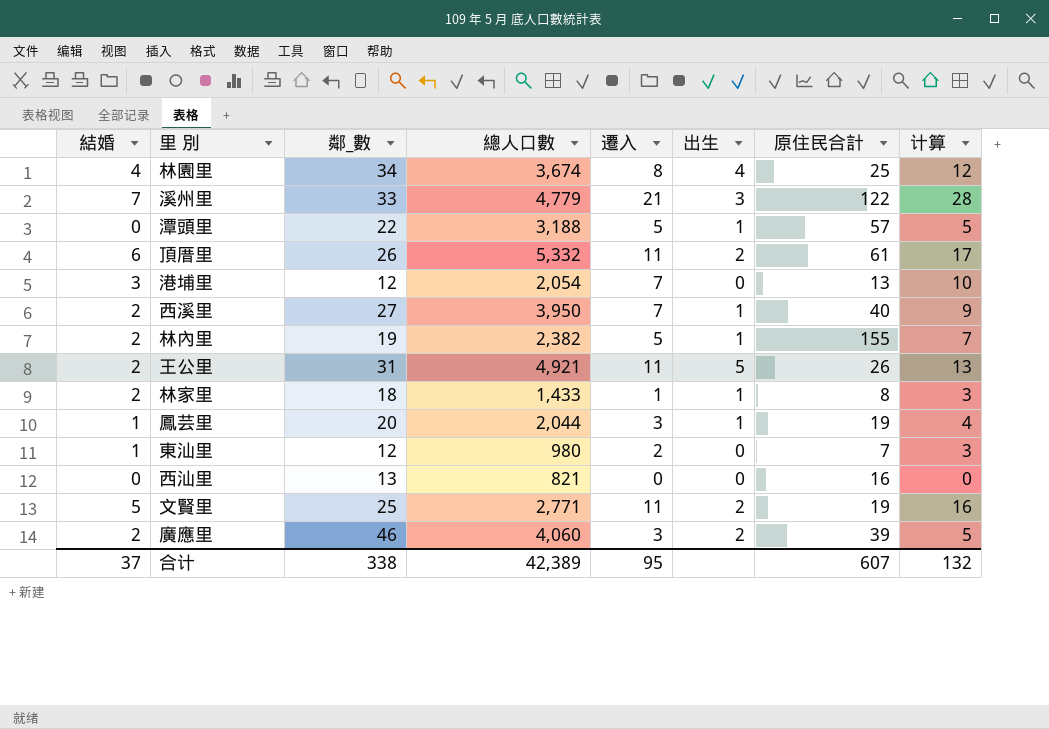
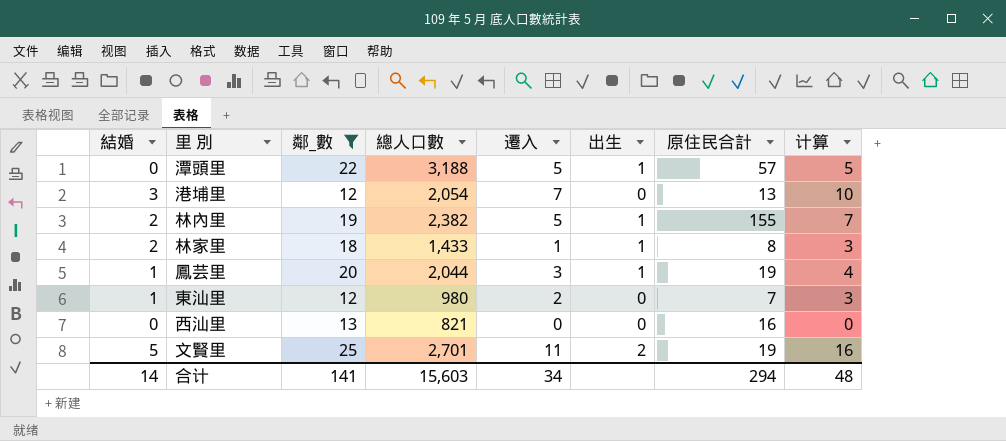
filter: none -> 鄰_數 <= 25
文賢里 | 總人口數: 2,771 -> 2,701
合计 | 結婚: 37 -> 14
合计 | 鄰_數: 338 -> 141
合计 | 總人口數: 42,389 -> 15,603
合计 | 遷入: 95 -> 34
合计 | 原住民合計: 607 -> 294
合计 | 计算: 132 -> 48

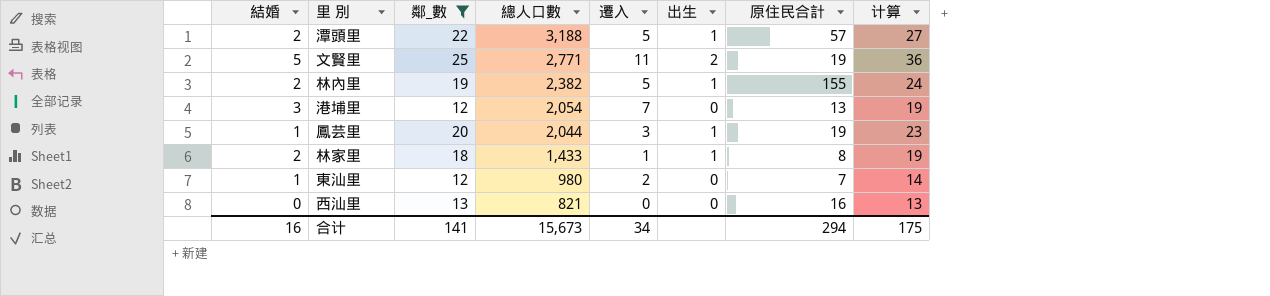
row order: none -> 總人口數 descending
column 计算 | formula: [結婚] + [遷入] -> [鄰_數] + [遷入]
潭頭里 | 結婚: 0 -> 2
文賢里 | 總人口數: 2,701 -> 2,771
合计 | 結婚: 14 -> 16
合计 | 總人口數: 15,603 -> 15,673
合计 | 计算: 48 -> 175

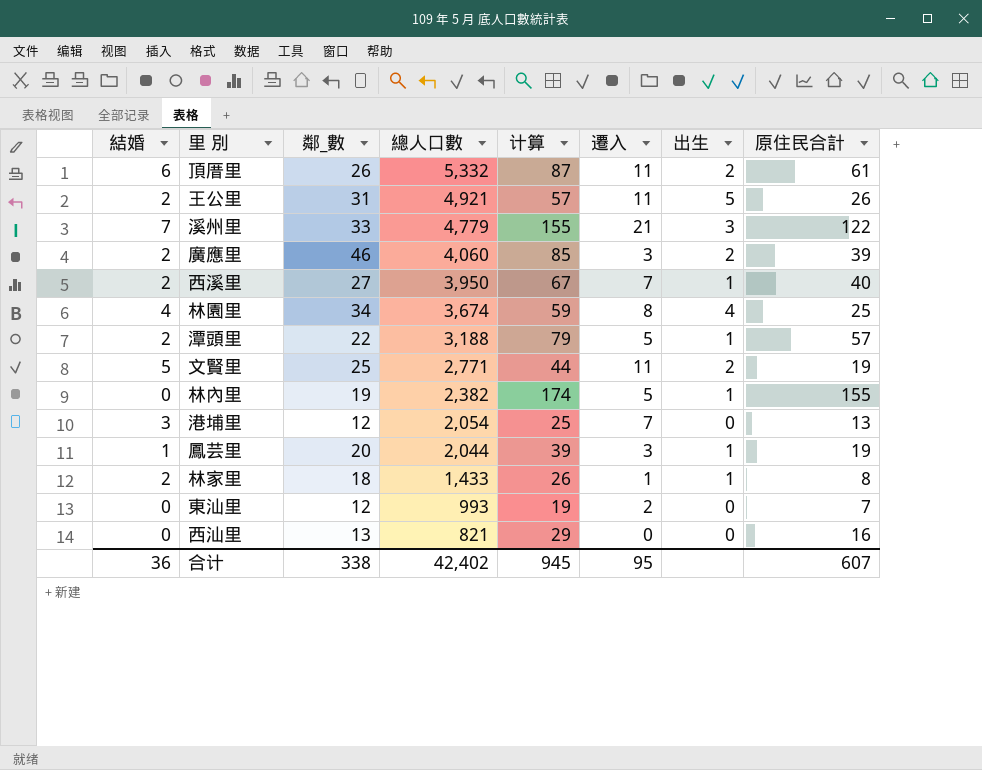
filter: 鄰_數 <= 25 -> none
column 计算 | formula: [鄰_數] + [遷入] -> [鄰_數] + [原住民合計]
column 计算 | position: 8 -> 5
林內里 | 結婚: 2 -> 0
東汕里 | 結婚: 1 -> 0
東汕里 | 總人口數: 980 -> 993
合计 | 結婚: 16 -> 36
合计 | 鄰_數: 141 -> 338
合计 | 總人口數: 15,673 -> 42,402
合计 | 计算: 175 -> 945
合计 | 遷入: 34 -> 95
合计 | 原住民合計: 294 -> 607

